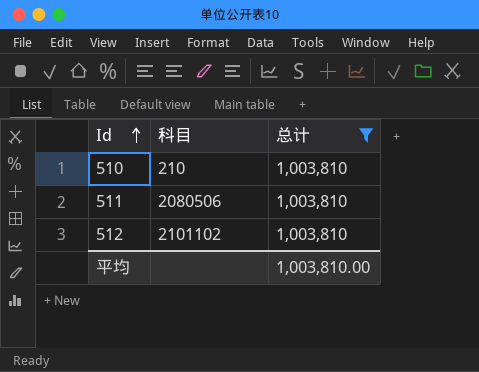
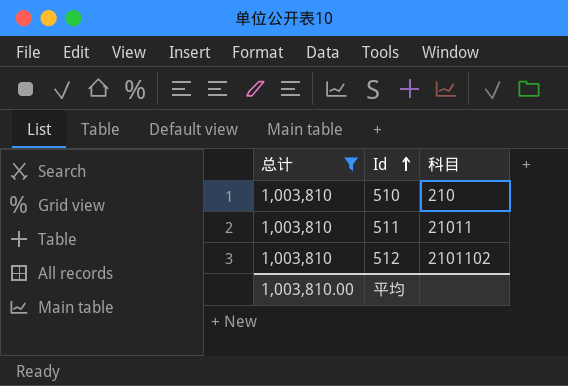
column 总计 | position: 3 -> 1
511 | 科目: 2080506 -> 21011

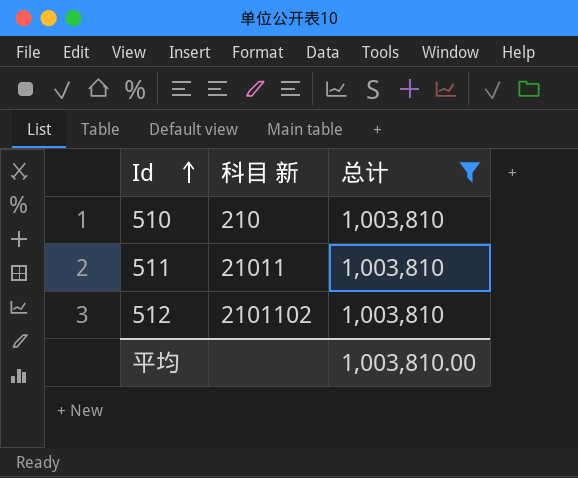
column name: 科目 -> 科目 新
column 总计 | position: 1 -> 3

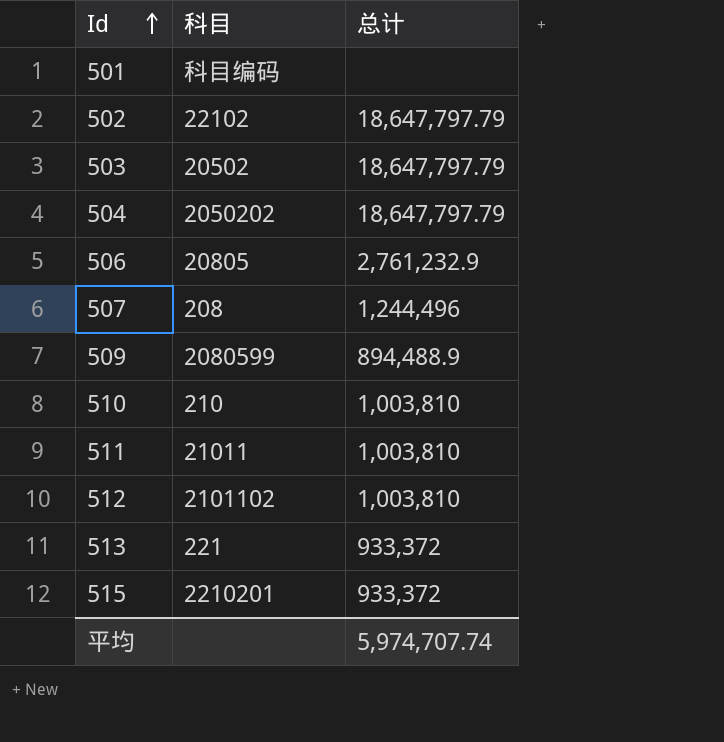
filter: 总计 = 1,003,810 -> none
column name: 科目 新 -> 科目
平均 | 总计: 1,003,810.00 -> 5,974,707.74

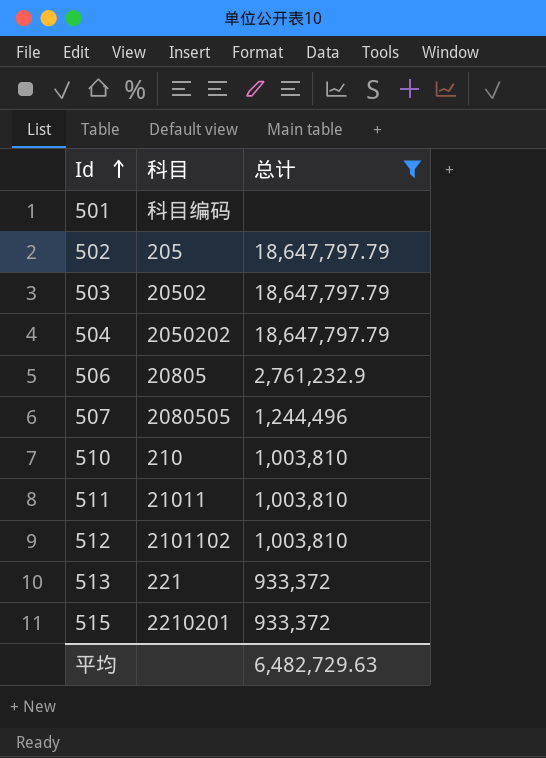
filter: none -> 总计 != 894,488.9
502 | 科目: 22102 -> 205
507 | 科目: 208 -> 2080505
平均 | 总计: 5,974,707.74 -> 6,482,729.63

